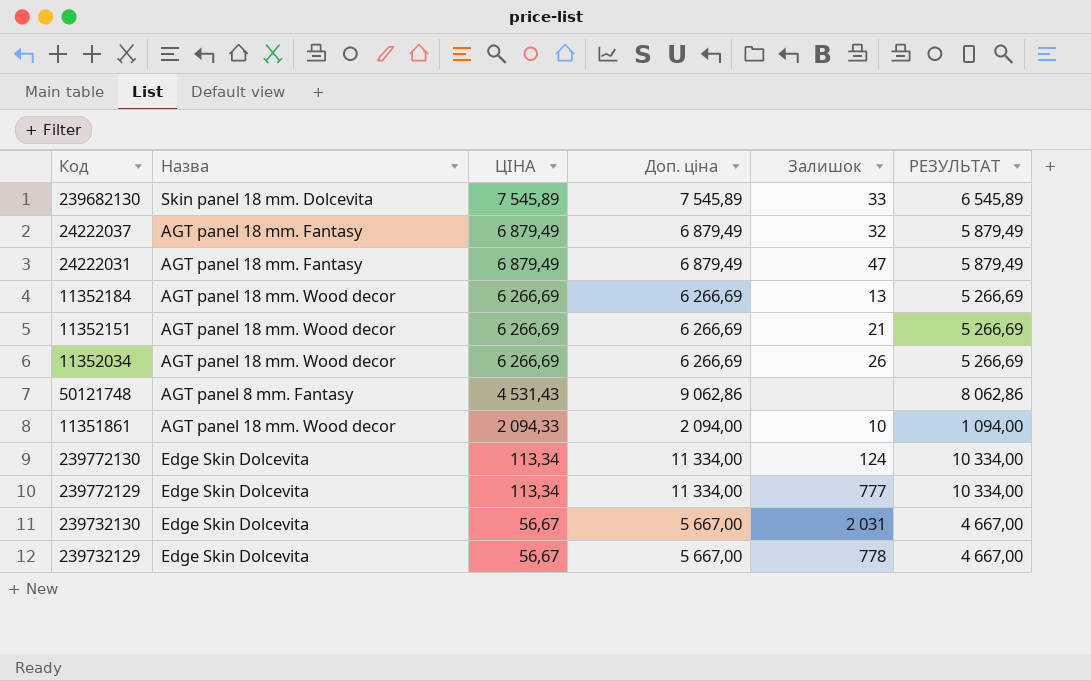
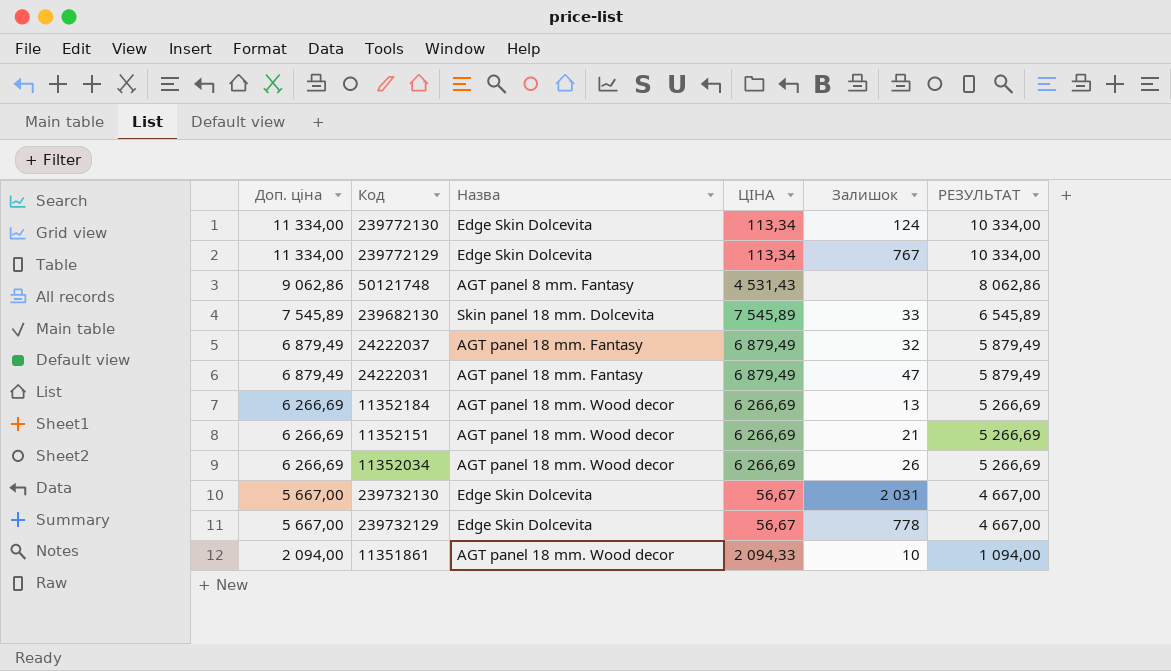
row order: ЦІНА descending -> Доп. ціна descending
column Доп. ціна | position: 4 -> 1
239772129 | Залишок: 777 -> 767

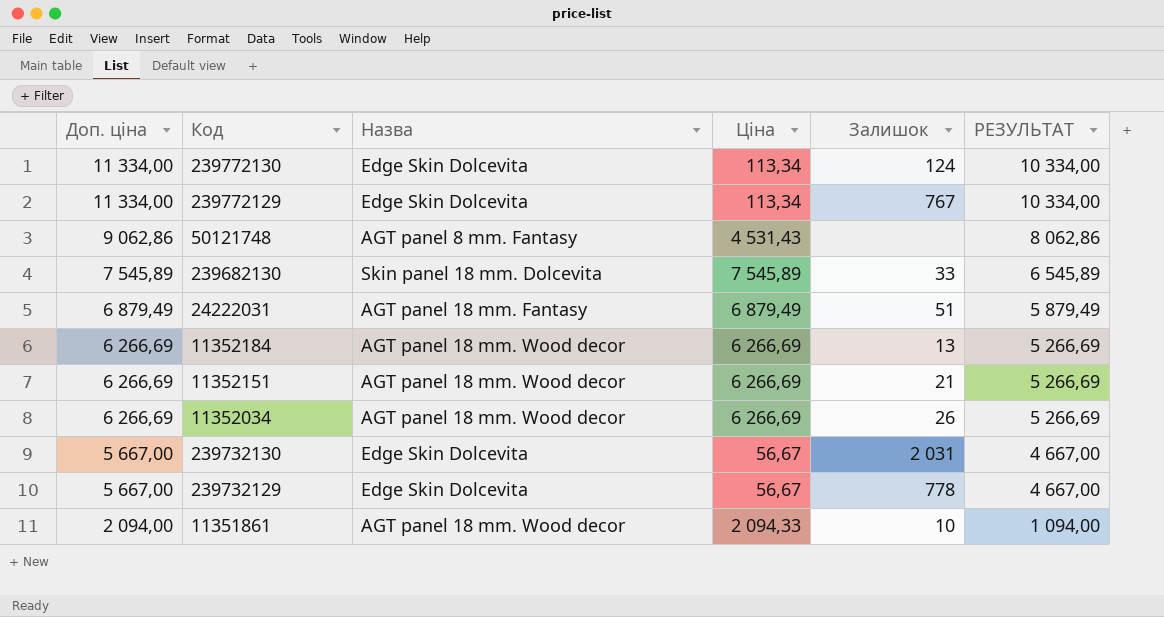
column name: ЦІНА -> Ціна
row 24222037: 6 879,49 | AGT panel 18 mm. Fantasy | 6 879,49 | 32 | 5 879,49 -> none
24222031 | Залишок: 47 -> 51

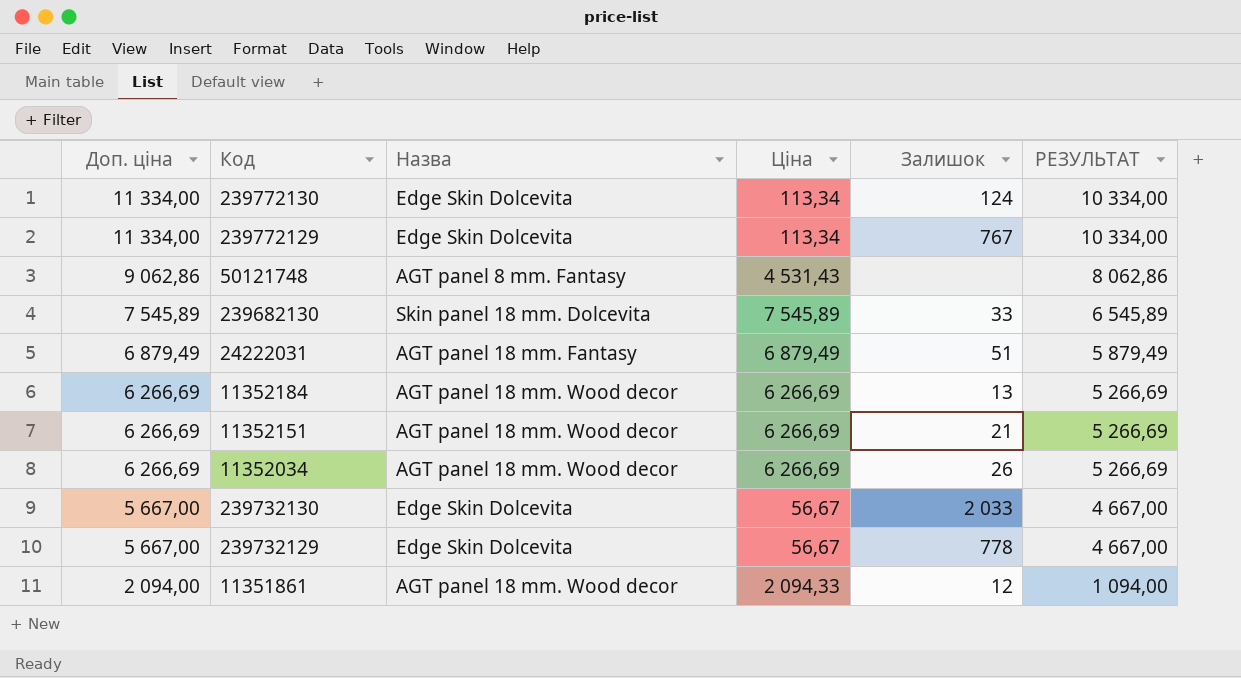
239732130 | Залишок: 2 031 -> 2 033
11351861 | Залишок: 10 -> 12

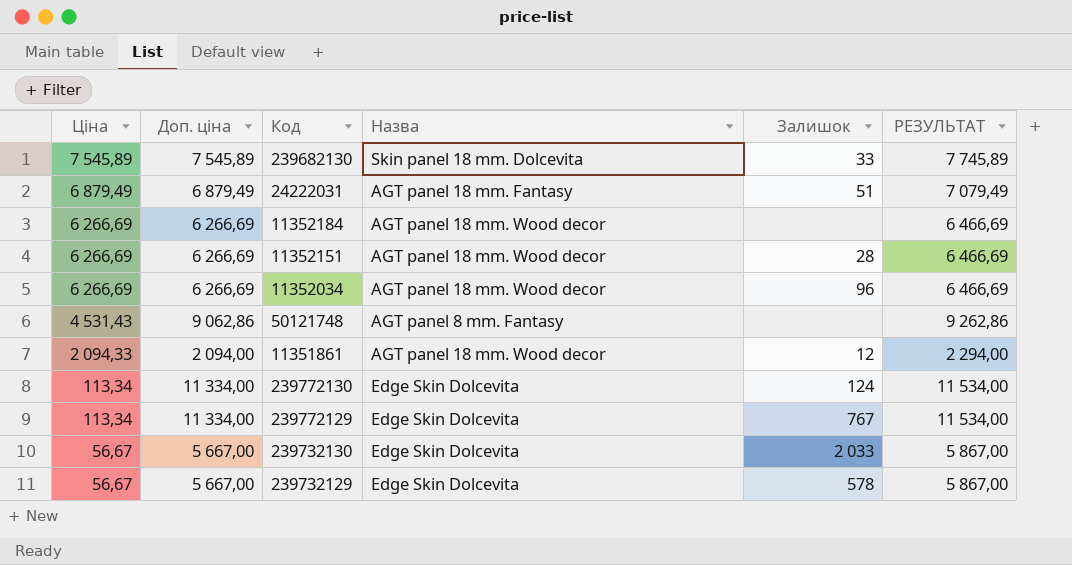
row order: Доп. ціна descending -> Ціна descending
column Ціна | position: 4 -> 1
column РЕЗУЛЬТАТ | formula: [Доп. ціна] - 1000 -> [Доп. ціна] + 200
11352184 | Залишок: 13 -> none
11352151 | Залишок: 21 -> 28
11352034 | Залишок: 26 -> 96
239732129 | Залишок: 778 -> 578

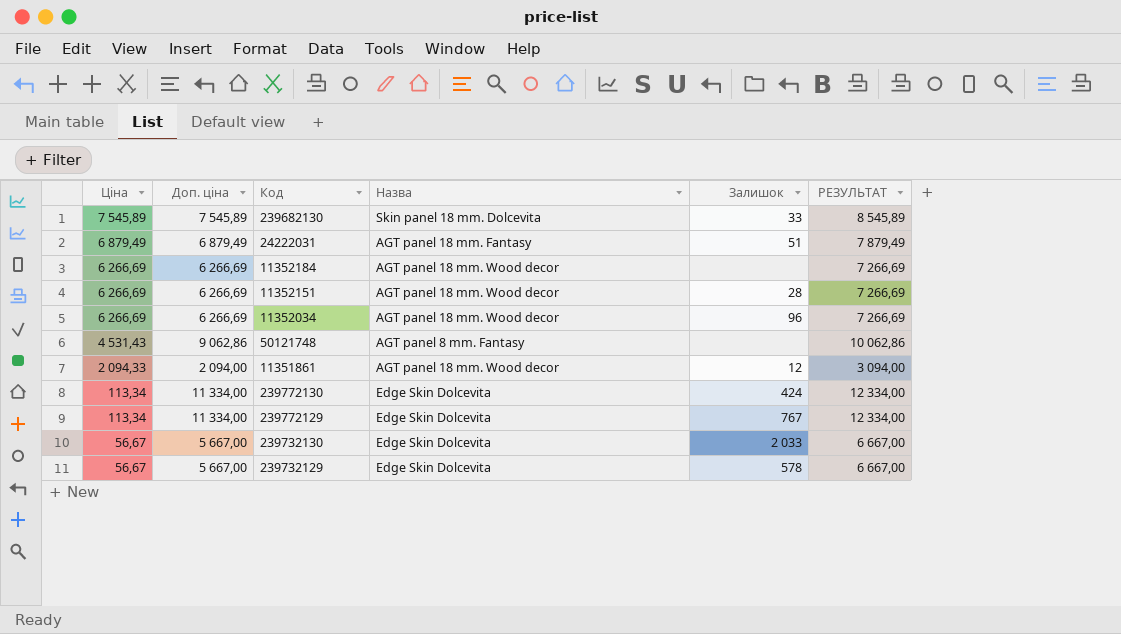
column РЕЗУЛЬТАТ | formula: [Доп. ціна] + 200 -> [Доп. ціна] + 1000
239772130 | Залишок: 124 -> 424

